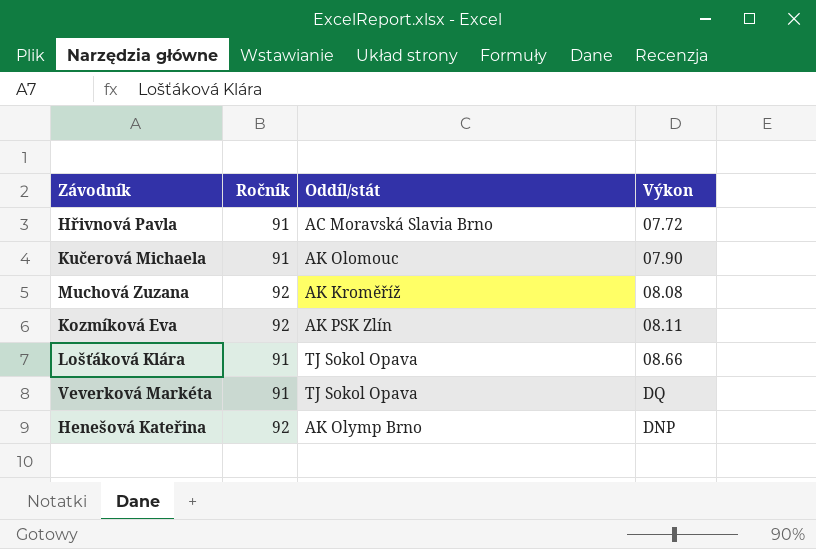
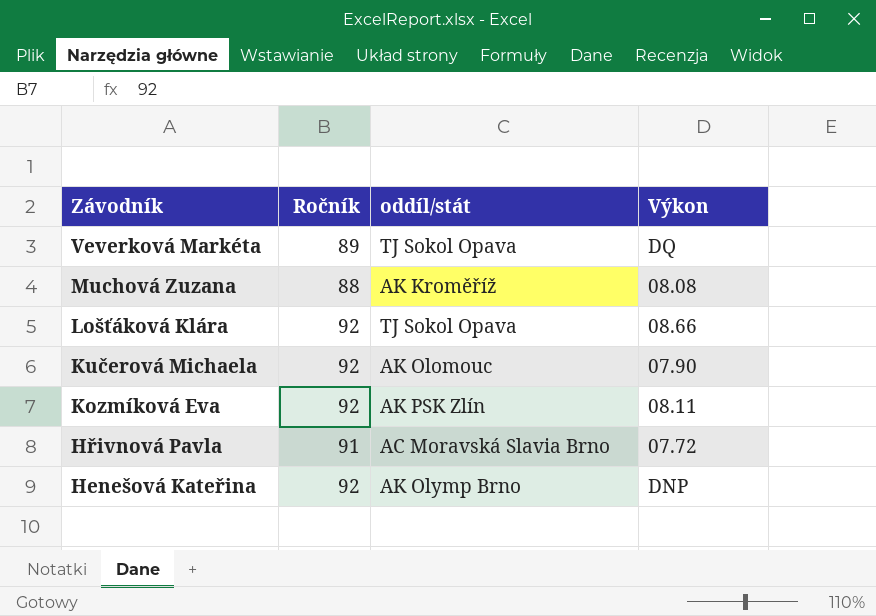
row order: none -> Závodník descending
column name: Oddíl/stát -> oddíl/stát
Veverková Markéta | Ročník: 91 -> 89
Muchová Zuzana | Ročník: 92 -> 88
Lošťáková Klára | Ročník: 91 -> 92
Kučerová Michaela | Ročník: 91 -> 92

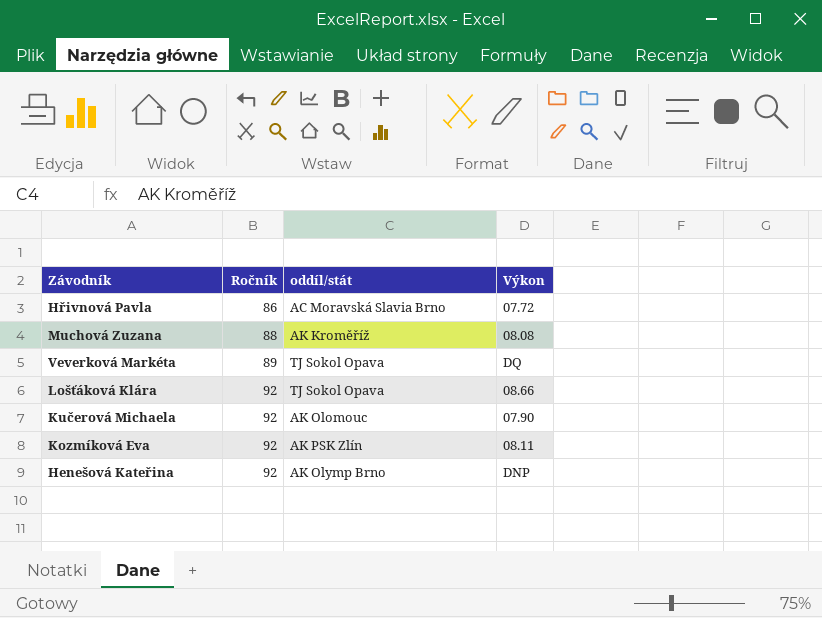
row order: Závodník descending -> Ročník ascending
Hřivnová Pavla | Ročník: 91 -> 86

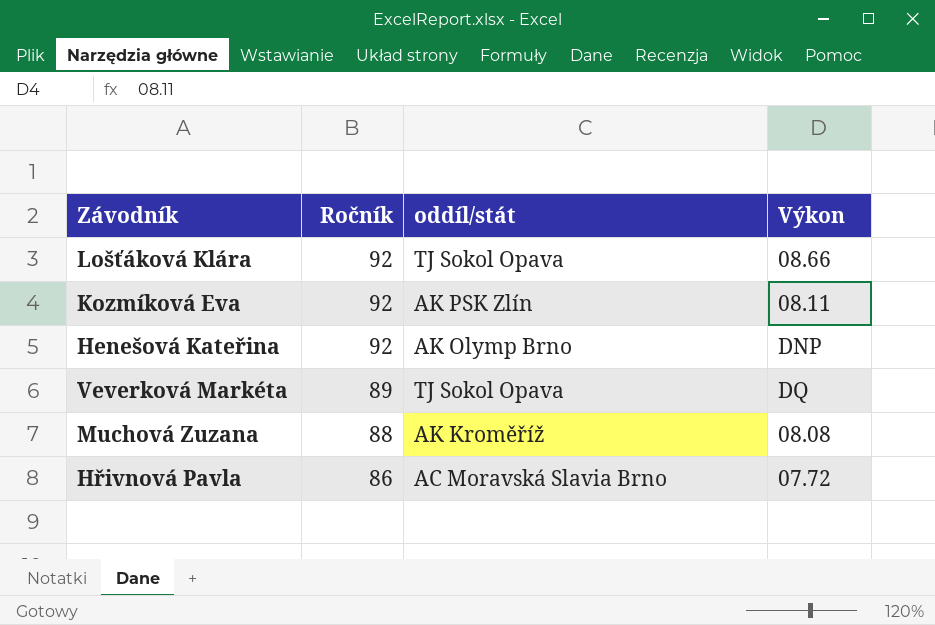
row order: Ročník ascending -> Ročník descending
row Kučerová Michaela: 92 | AK Olomouc | 07.90 -> none

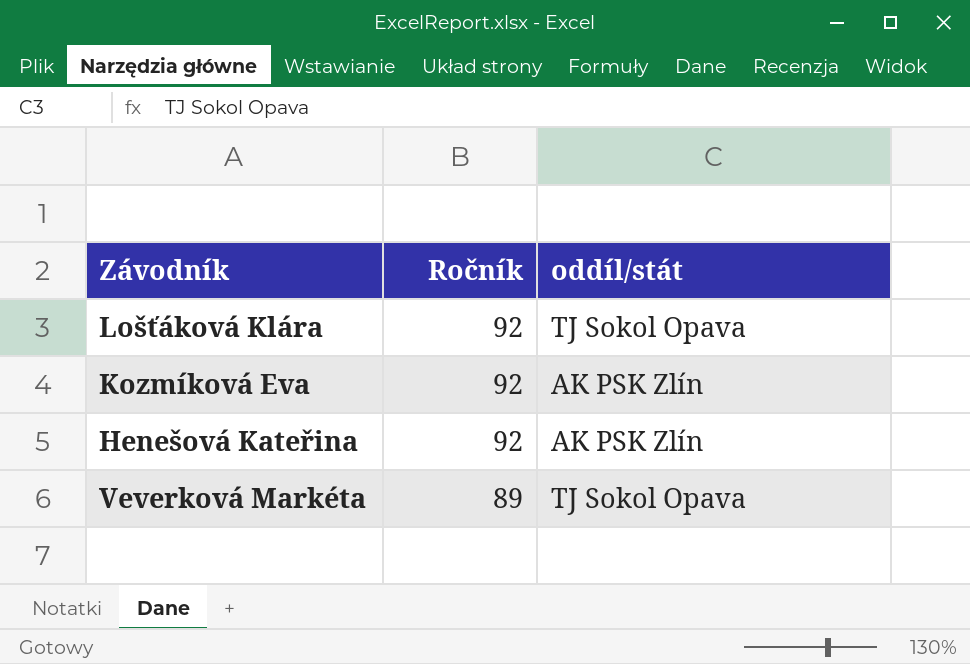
column Výkon | position: 4 -> none
row Muchová Zuzana: 88 | AK Kroměříž | 08.08 -> none
row Hřivnová Pavla: 86 | AC Moravská Slavia Brno | 07.72 -> none
Henešová Kateřina | oddíl/stát: AK Olymp Brno -> AK PSK Zlín

